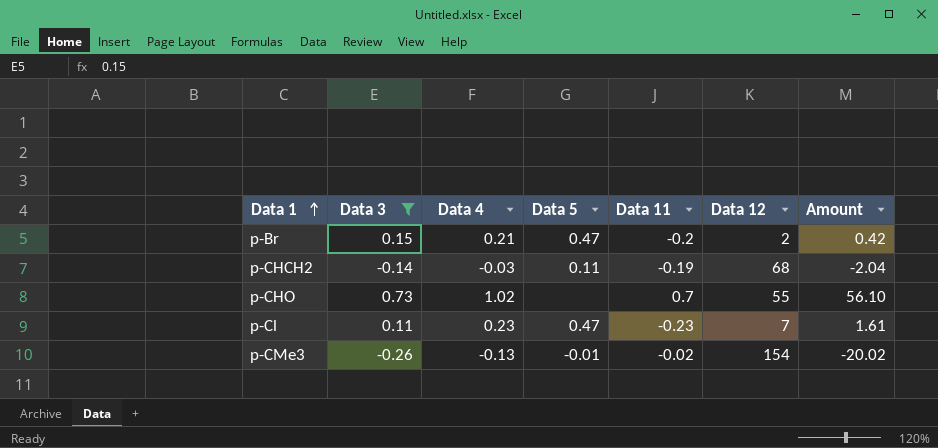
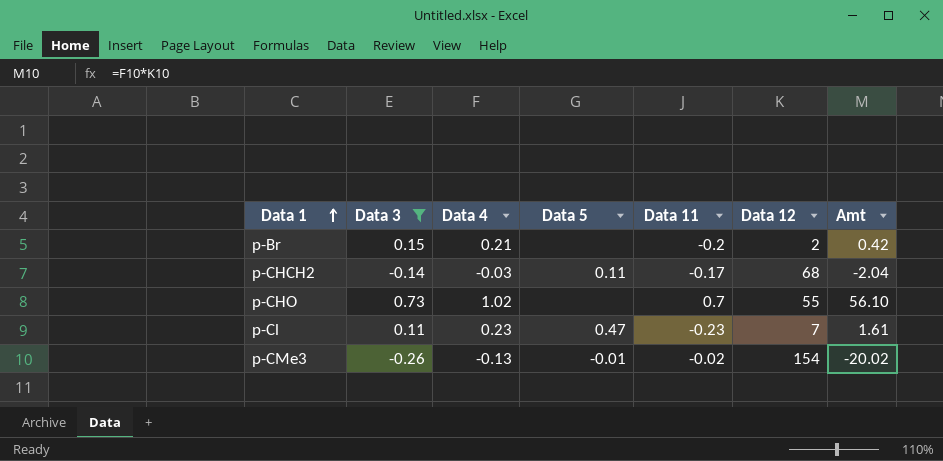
column name: Amount -> Amt
p-Br | Data 5: 0.47 -> none
p-CHCH2 | Data 11: -0.19 -> -0.17

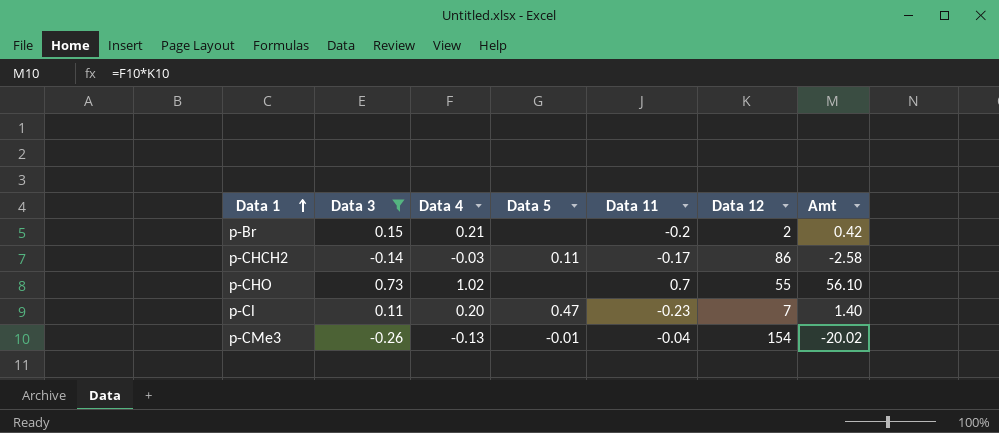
p-CHCH2 | Data 12: 68 -> 86
p-CHCH2 | Amt: -2.04 -> -2.58
p-Cl | Data 4: 0.23 -> 0.20
p-Cl | Amt: 1.61 -> 1.40
p-CMe3 | Data 11: -0.02 -> -0.04

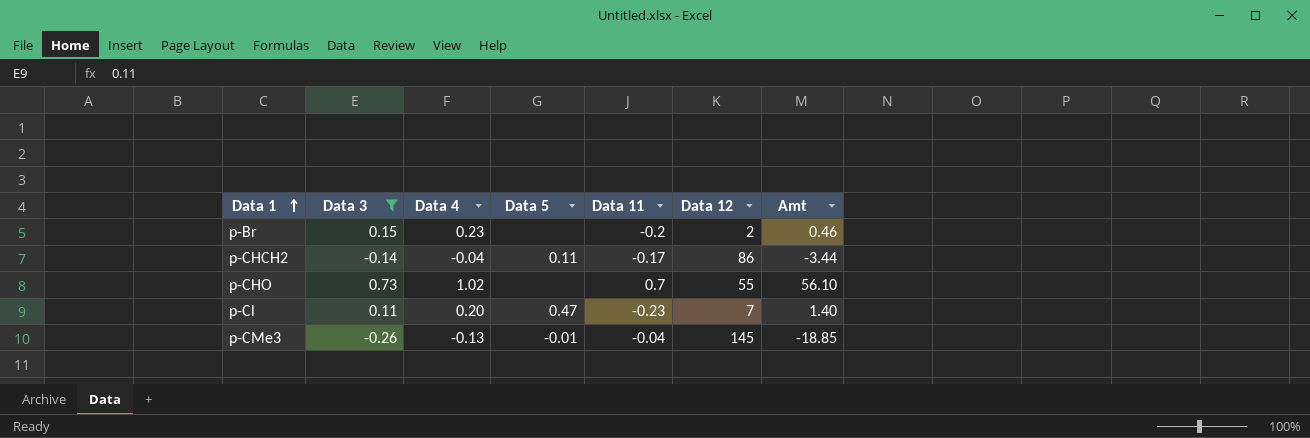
p-Br | Data 4: 0.21 -> 0.23
p-Br | Amt: 0.42 -> 0.46
p-CHCH2 | Data 4: -0.03 -> -0.04
p-CHCH2 | Amt: -2.58 -> -3.44
p-CMe3 | Data 12: 154 -> 145
p-CMe3 | Amt: -20.02 -> -18.85

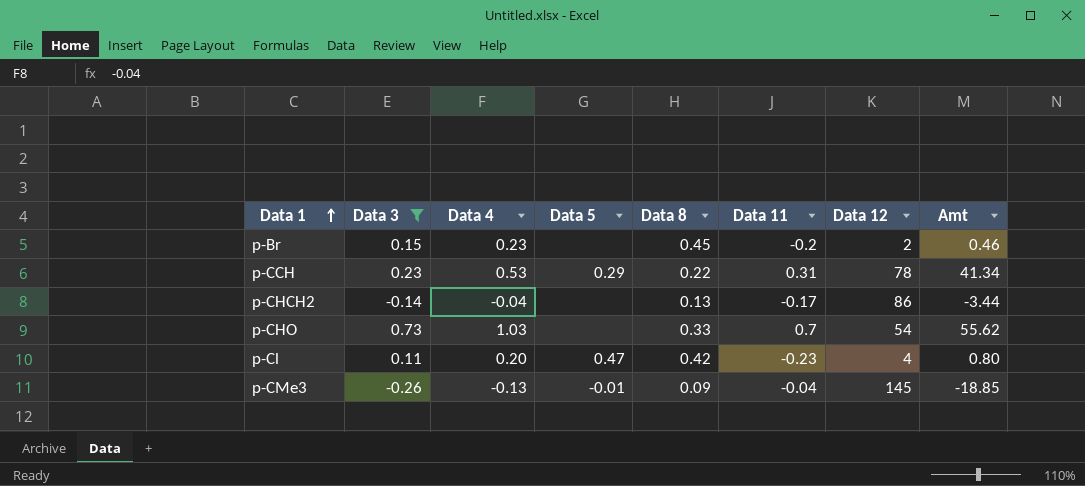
column Data 8 | position: none -> 5
row p-CCH: none -> 0.23 | 0.53 | 0.29 | 0.22 | 0.31 | 78 | 41.34
p-CHCH2 | Data 5: 0.11 -> none
p-CHO | Data 4: 1.02 -> 1.03
p-CHO | Data 12: 55 -> 54
p-CHO | Amt: 56.10 -> 55.62
p-Cl | Data 12: 7 -> 4
p-Cl | Amt: 1.40 -> 0.80

